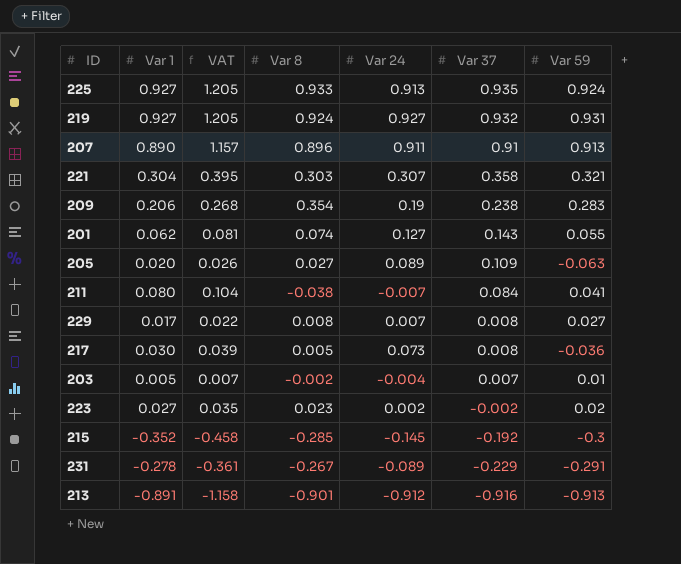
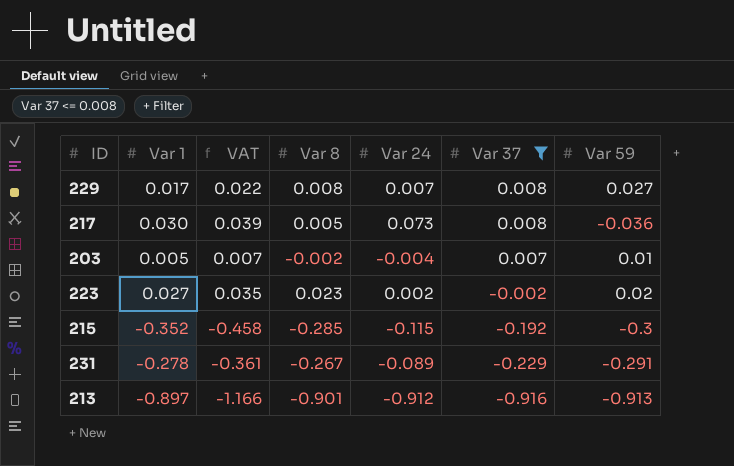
filter: none -> Var 37 <= 0.008
215 | Var 24: -0.145 -> -0.115
213 | Var 1: -0.891 -> -0.897
213 | VAT: -1.158 -> -1.166

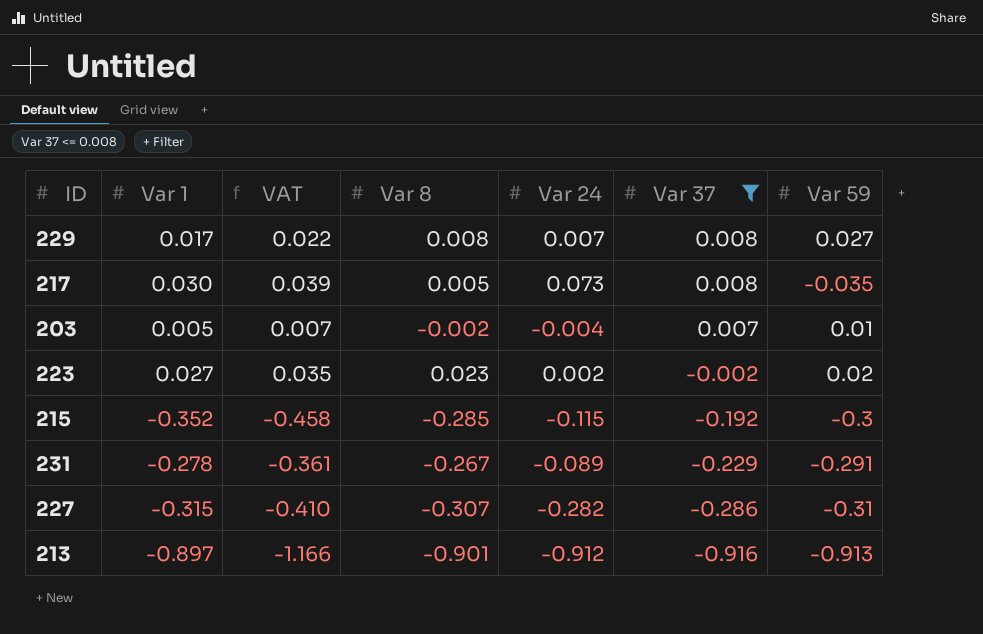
217 | Var 59: -0.036 -> -0.035
row 227: none -> -0.315 | -0.410 | -0.307 | -0.282 | -0.286 | -0.31

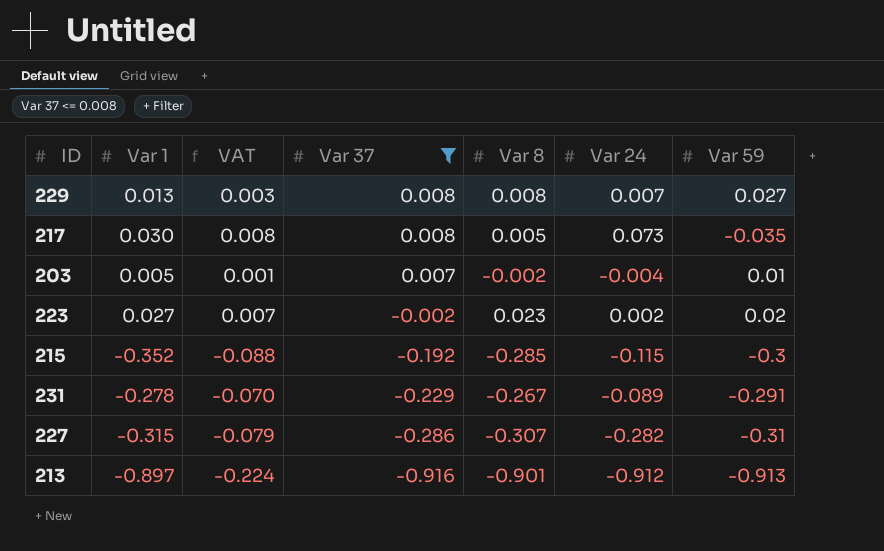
column VAT | formula: [Var 1] * 1.3 -> [Var 1] * 0.25
column Var 37 | position: 6 -> 4
229 | Var 1: 0.017 -> 0.013

